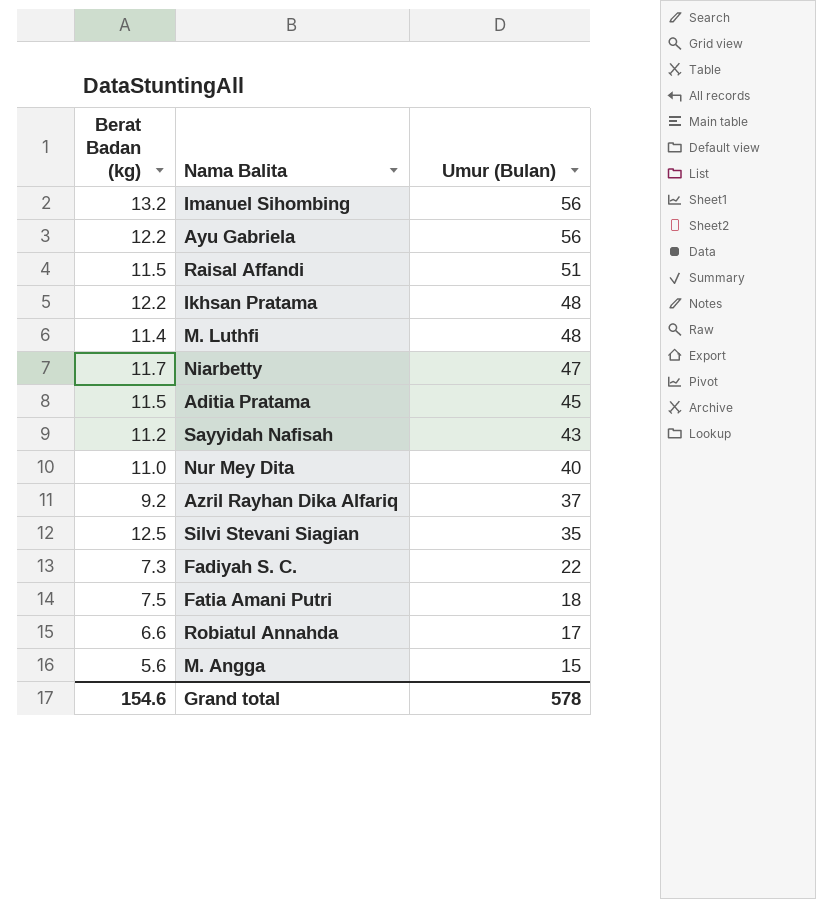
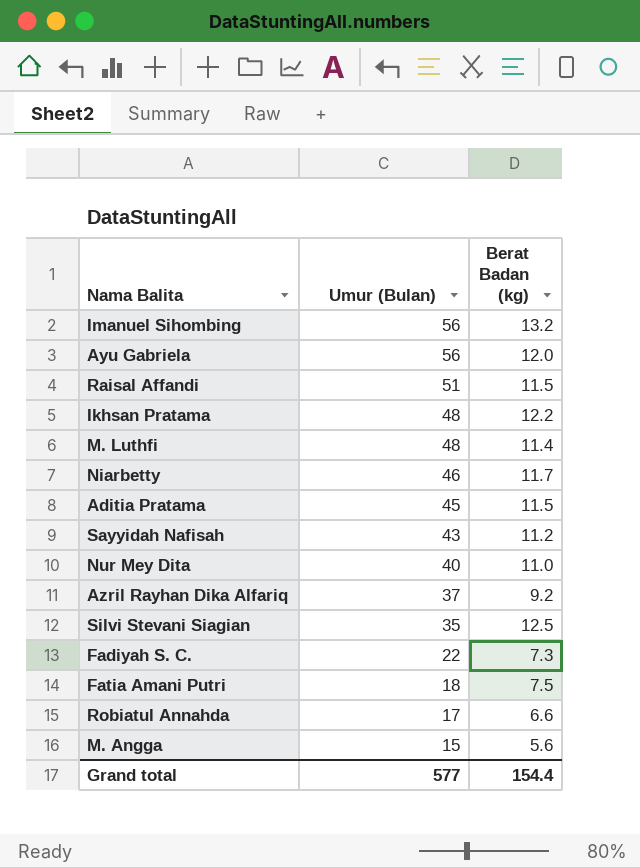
column Berat Badan (kg) | position: 1 -> 3
Ayu Gabriela | Berat Badan (kg): 12.2 -> 12.0
Niarbetty | Umur (Bulan): 47 -> 46
Grand total | Umur (Bulan): 578 -> 577
Grand total | Berat Badan (kg): 154.6 -> 154.4

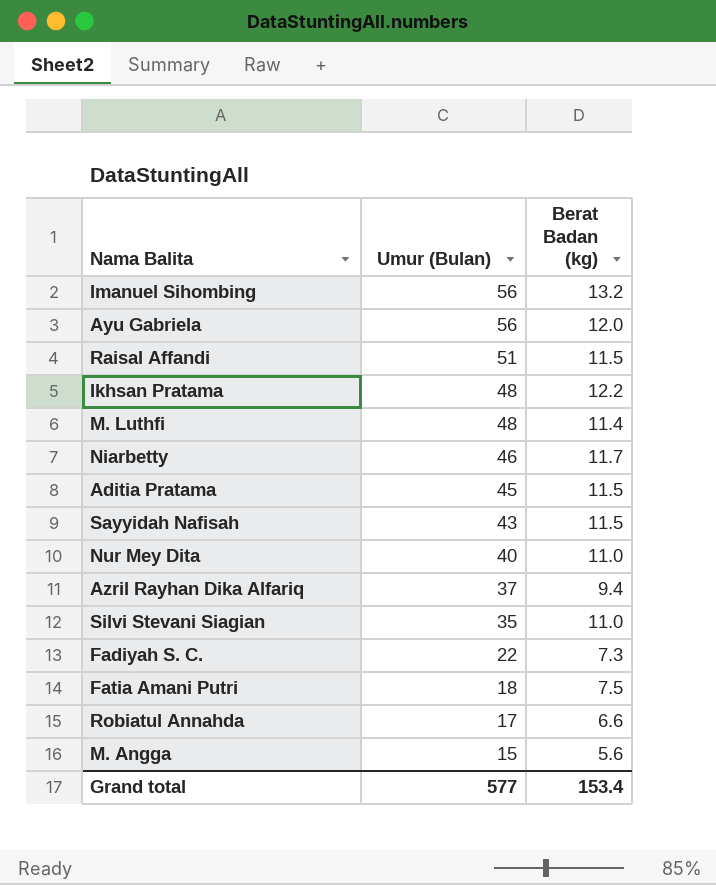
Sayyidah Nafisah | Berat Badan (kg): 11.2 -> 11.5
Azril Rayhan Dika Alfariq | Berat Badan (kg): 9.2 -> 9.4
Silvi Stevani Siagian | Berat Badan (kg): 12.5 -> 11.0
Grand total | Berat Badan (kg): 154.4 -> 153.4

